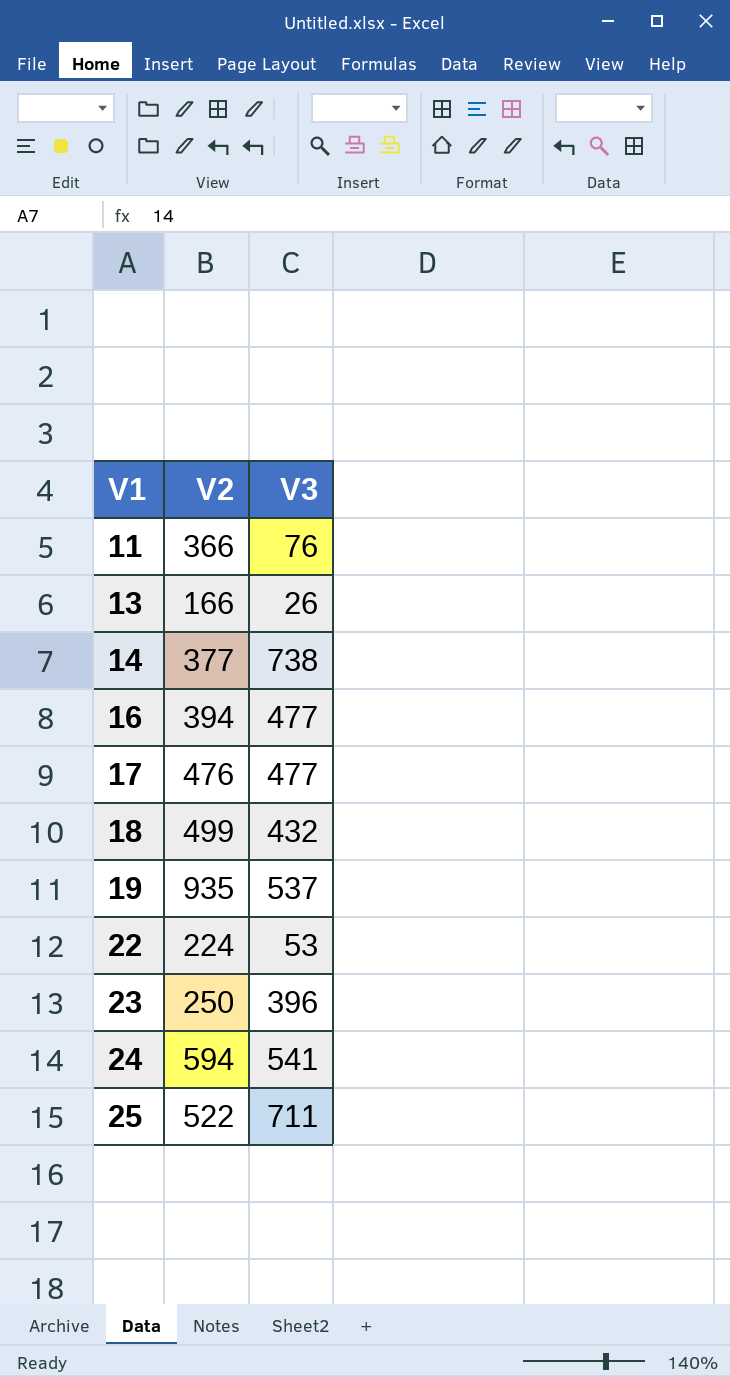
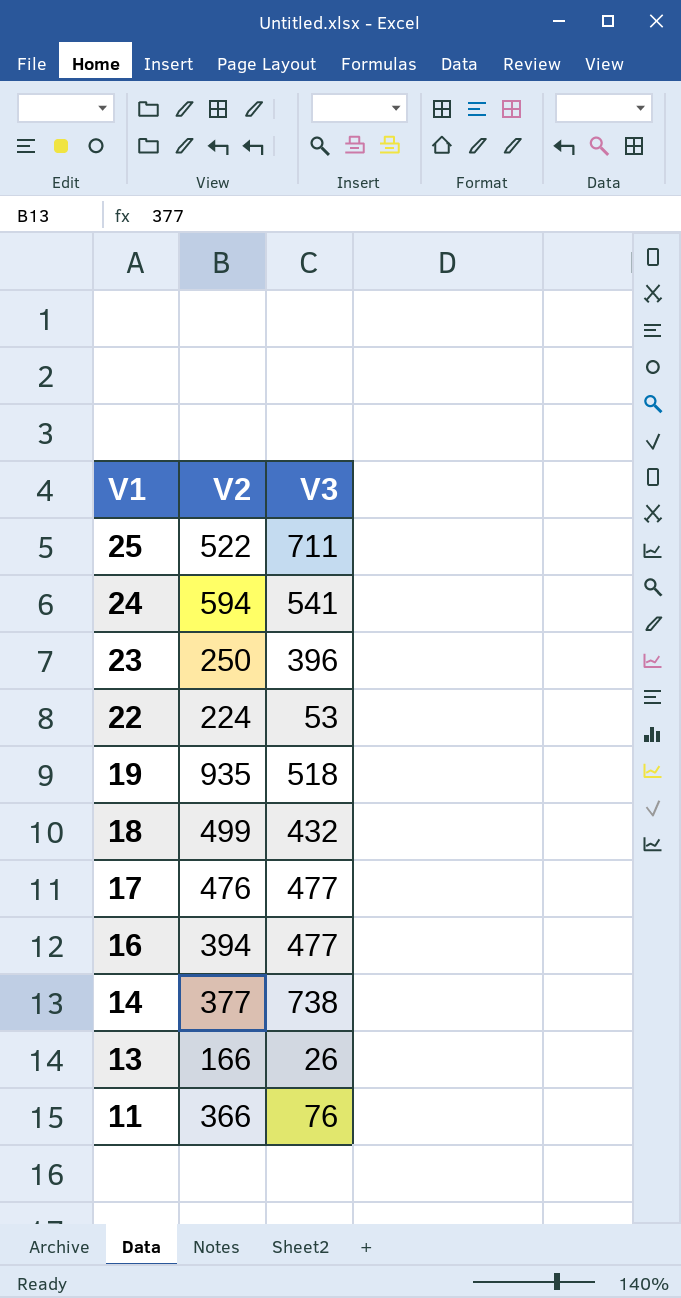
row order: V1 ascending -> V1 descending
19 | V3: 537 -> 518

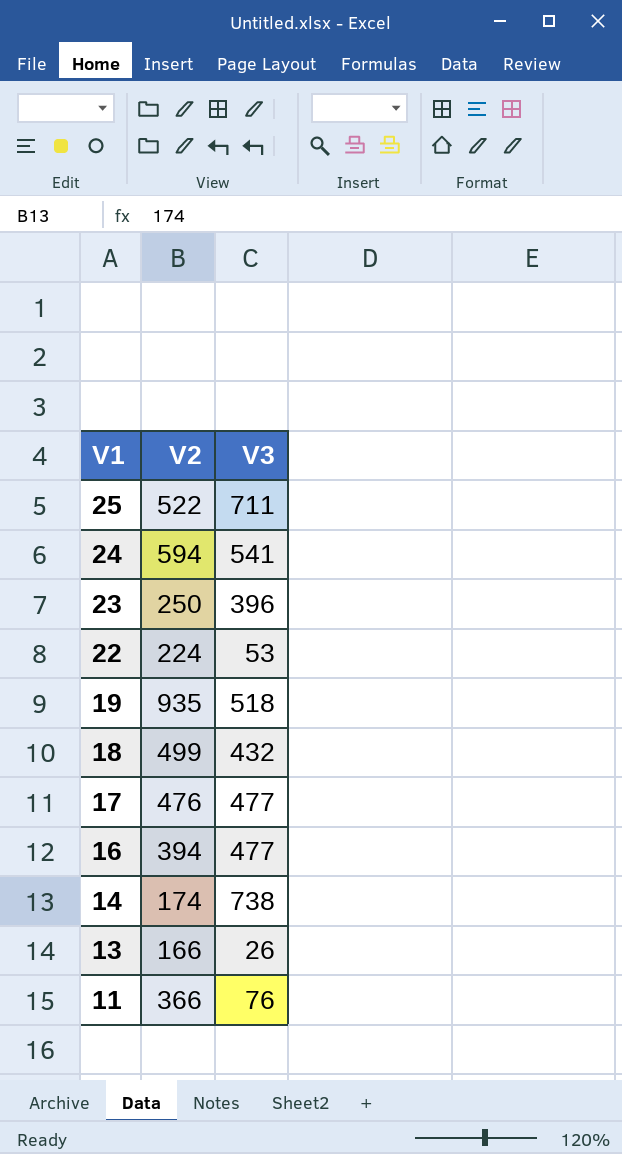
14 | V2: 377 -> 174

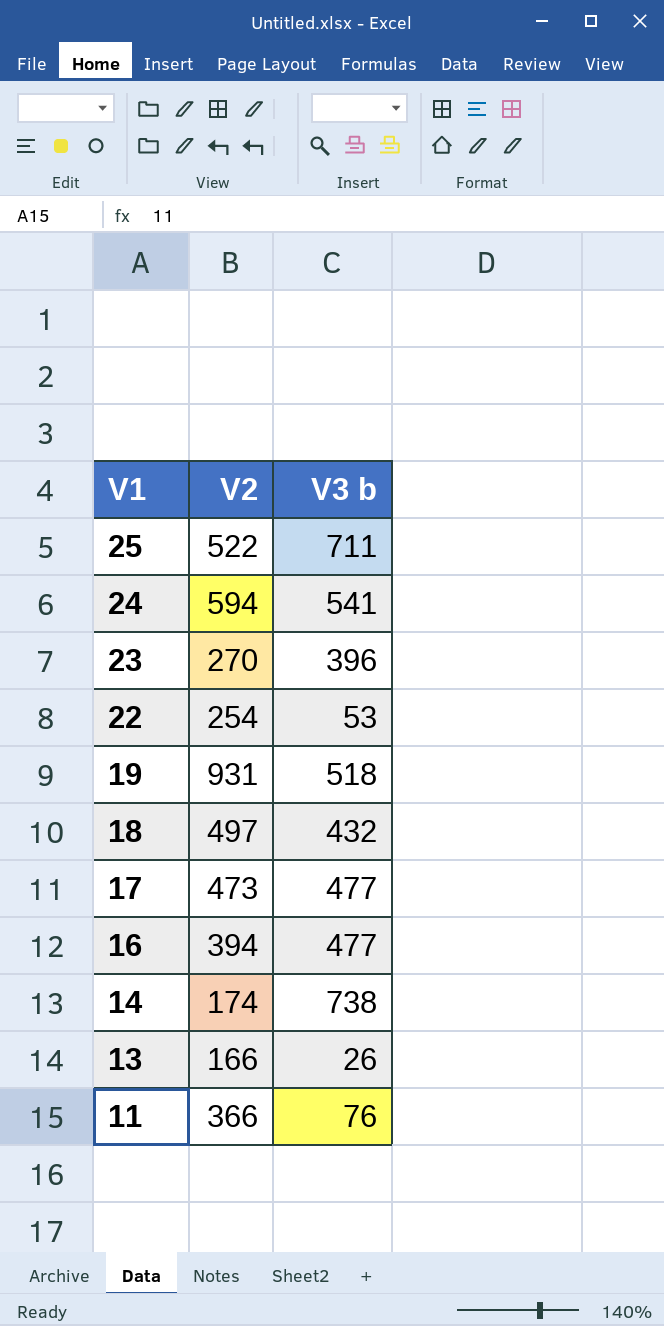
column name: V3 -> V3 b
23 | V2: 250 -> 270
22 | V2: 224 -> 254
19 | V2: 935 -> 931
18 | V2: 499 -> 497
17 | V2: 476 -> 473

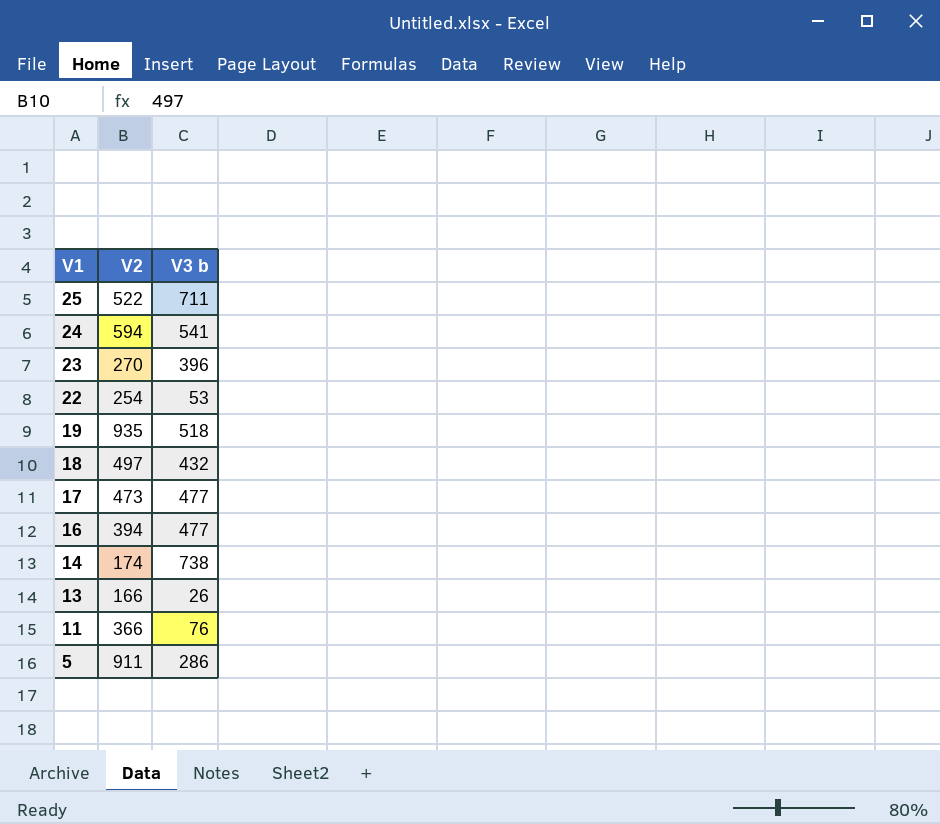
19 | V2: 931 -> 935
row 5: none -> 911 | 286

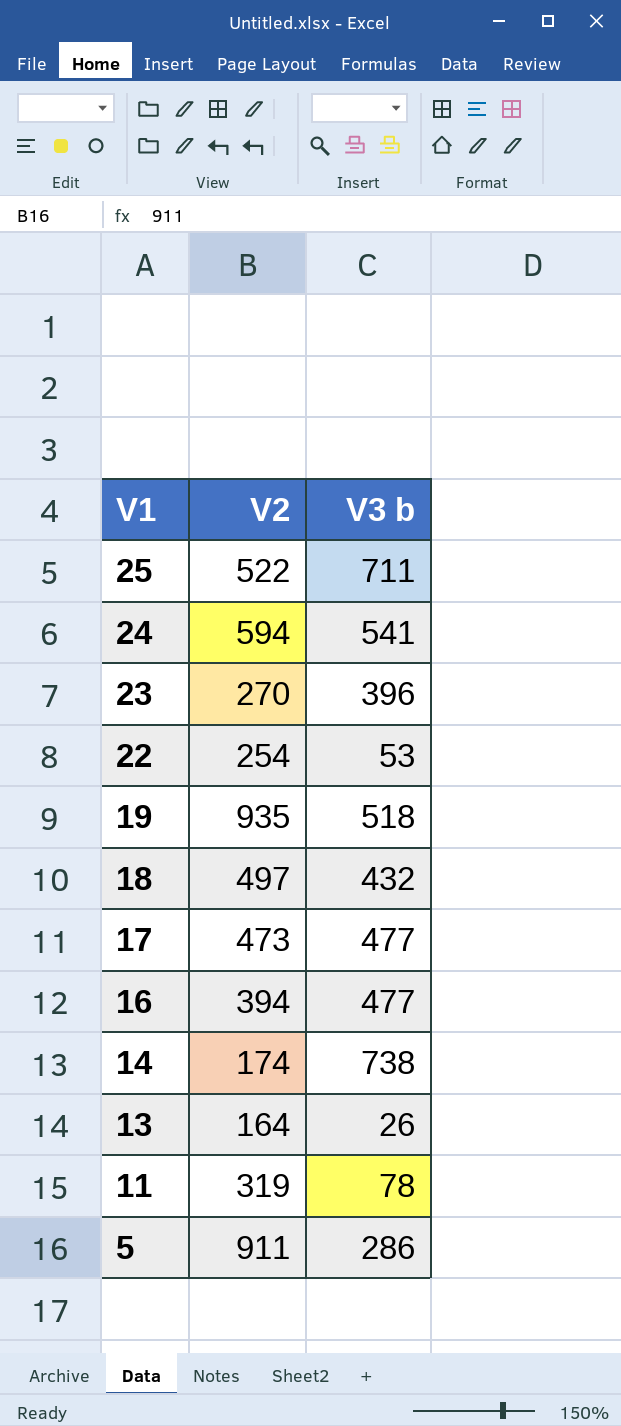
13 | V2: 166 -> 164
11 | V2: 366 -> 319
11 | V3 b: 76 -> 78

